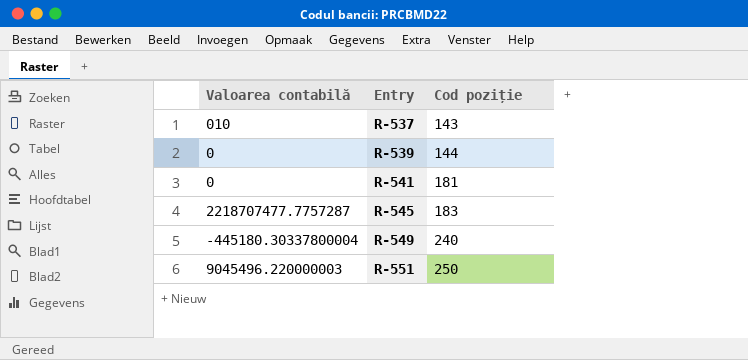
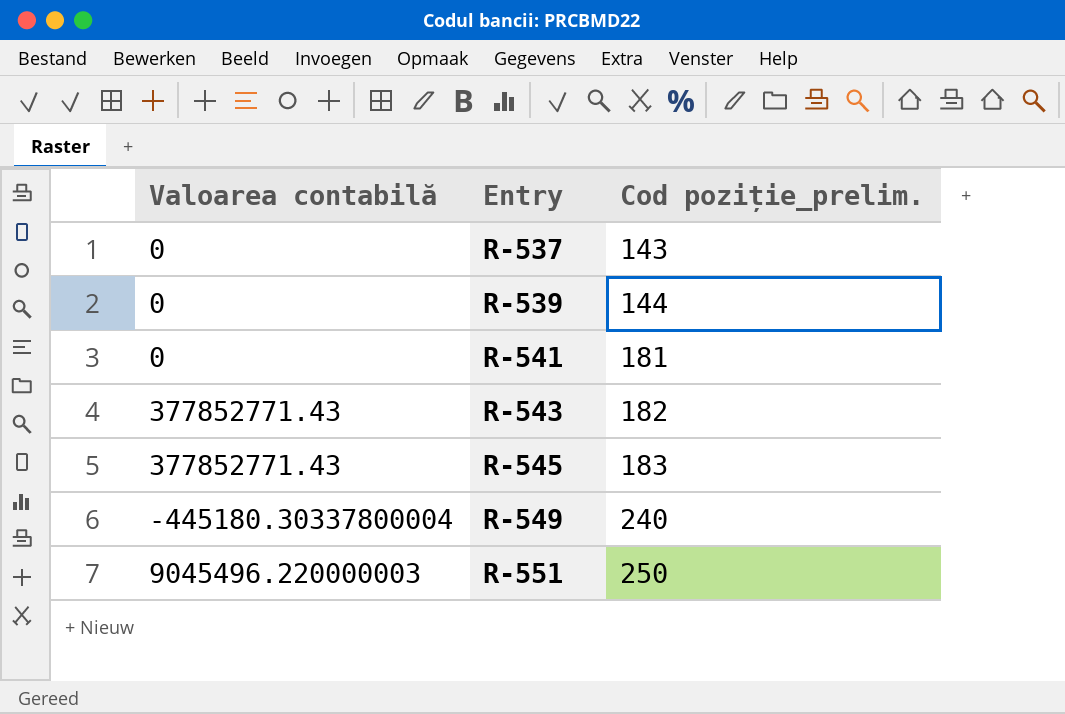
column name: Cod poziție -> Cod poziție_prelim.
R-537 | Valoarea contabilă: 010 -> 0
row R-543: none -> 377852771.43 | 182
R-545 | Valoarea contabilă: 2218707477.7757287 -> 377852771.43

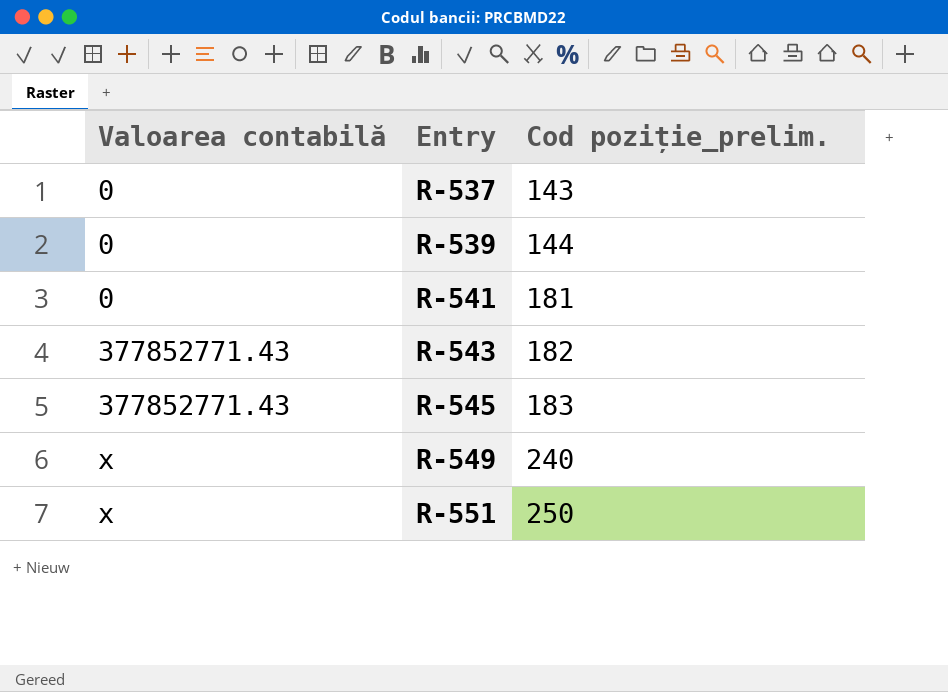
R-549 | Valoarea contabilă: -445180.30337800004 -> x
R-551 | Valoarea contabilă: 9045496.220000003 -> x

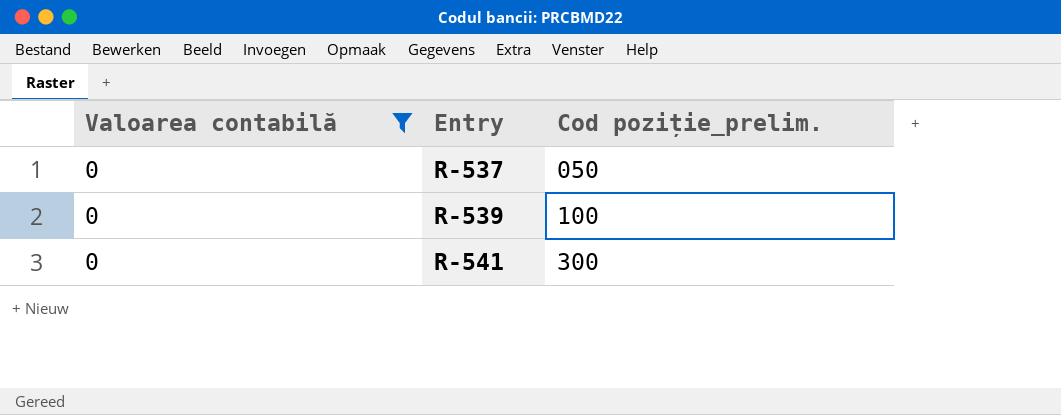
filter: none -> Valoarea contabilă = 0
R-537 | Cod poziție_prelim.: 143 -> 050
R-539 | Cod poziție_prelim.: 144 -> 100
R-541 | Cod poziție_prelim.: 181 -> 300

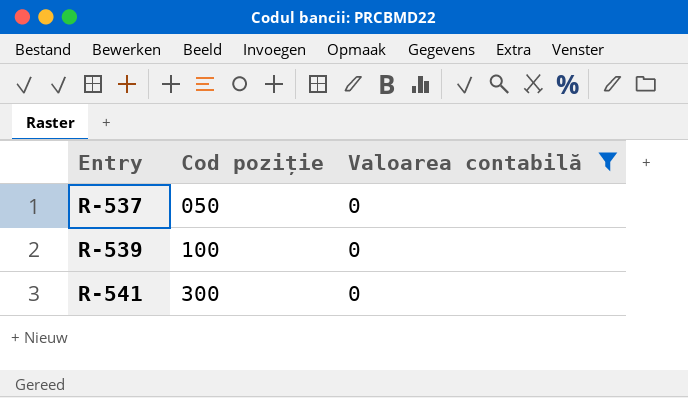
column name: Cod poziție_prelim. -> Cod poziție
column Valoarea contabilă | position: 1 -> 3

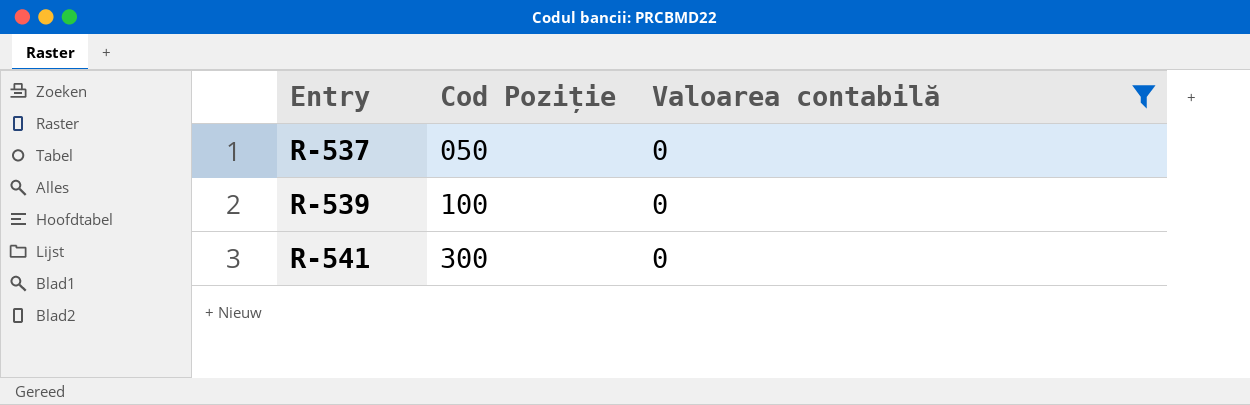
column name: Cod poziție -> Cod Poziție

